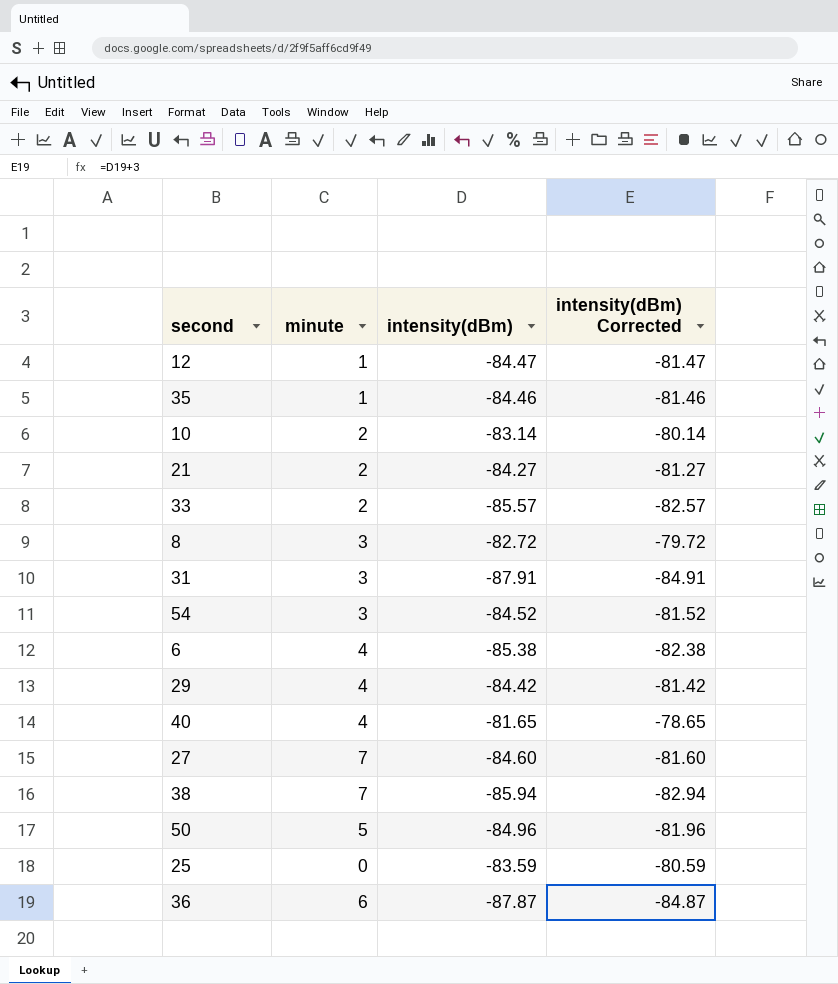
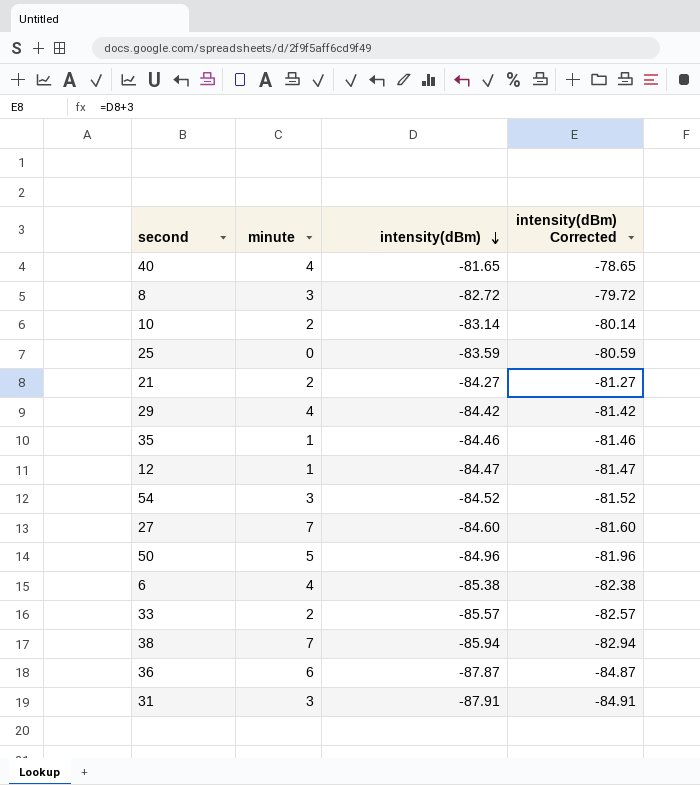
row order: none -> intensity(dBm) descending

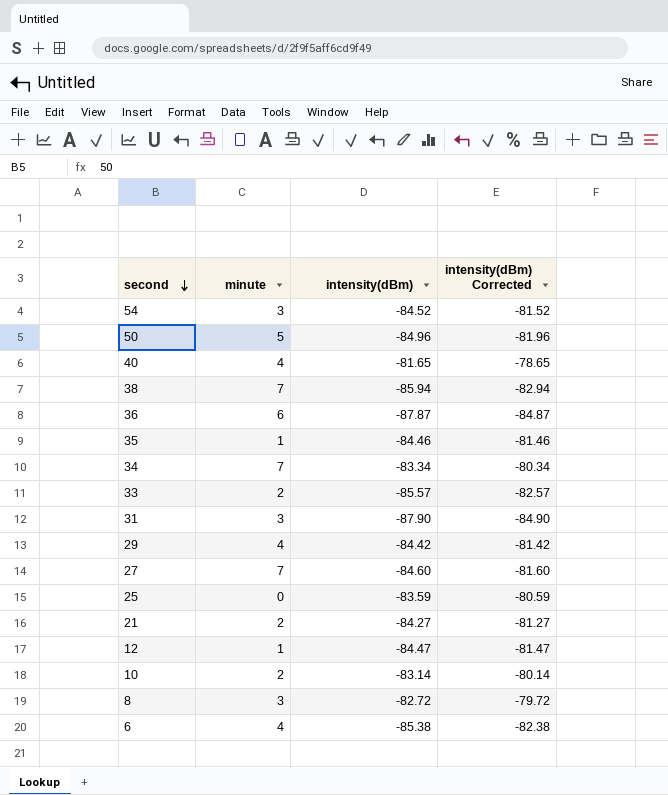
row order: intensity(dBm) descending -> second descending
row 34: none -> 7 | -83.34 | -80.34
31 | intensity(dBm): -87.91 -> -87.90
31 | intensity(dBm) Corrected: -84.91 -> -84.90

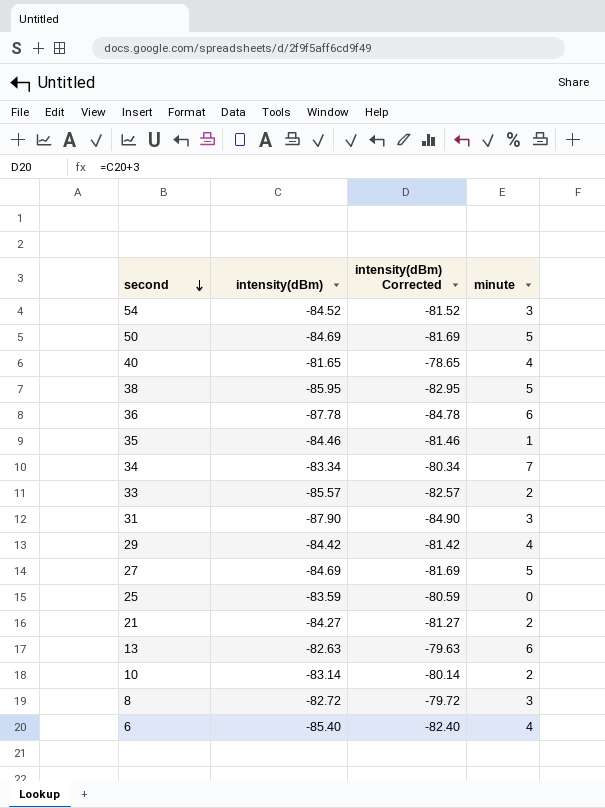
column minute | position: 2 -> 4
row 12: 1 | -84.47 | -81.47 -> none
50 | intensity(dBm): -84.96 -> -84.69
50 | intensity(dBm) Corrected: -81.96 -> -81.69
38 | intensity(dBm): -85.94 -> -85.95
38 | intensity(dBm) Corrected: -82.94 -> -82.95
38 | minute: 7 -> 5
36 | intensity(dBm): -87.87 -> -87.78
36 | intensity(dBm) Corrected: -84.87 -> -84.78
27 | intensity(dBm): -84.60 -> -84.69
27 | intensity(dBm) Corrected: -81.60 -> -81.69
27 | minute: 7 -> 5
row 13: none -> -82.63 | -79.63 | 6
6 | intensity(dBm): -85.38 -> -85.40
6 | intensity(dBm) Corrected: -82.38 -> -82.40

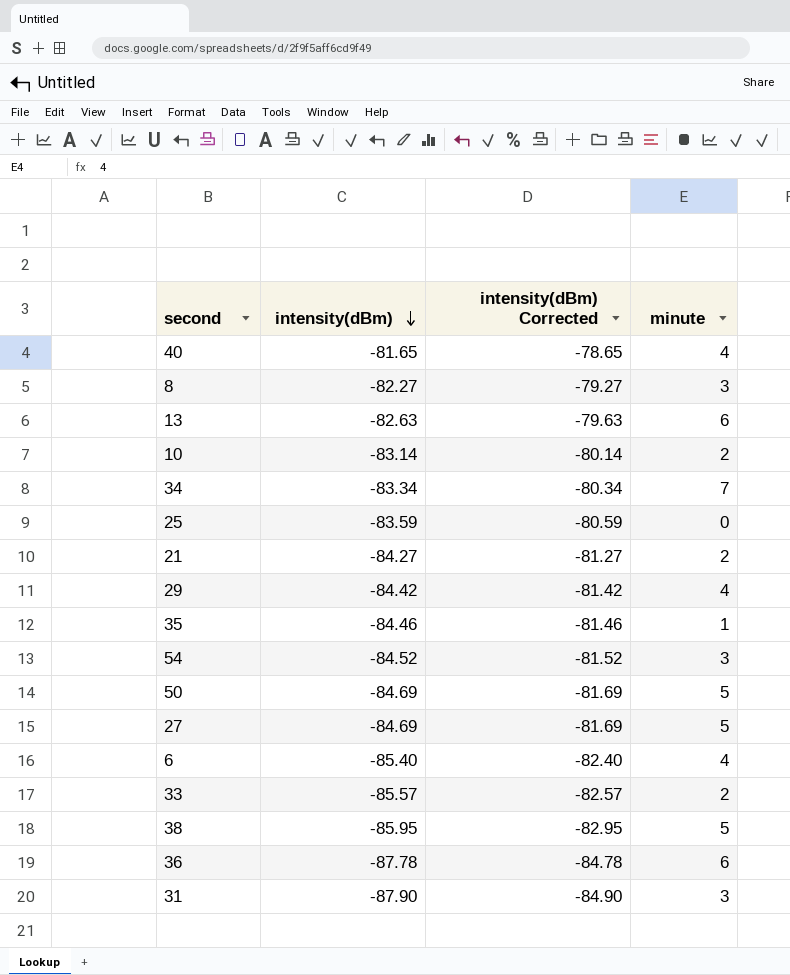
row order: second descending -> intensity(dBm) descending
8 | intensity(dBm): -82.72 -> -82.27
8 | intensity(dBm) Corrected: -79.72 -> -79.27

